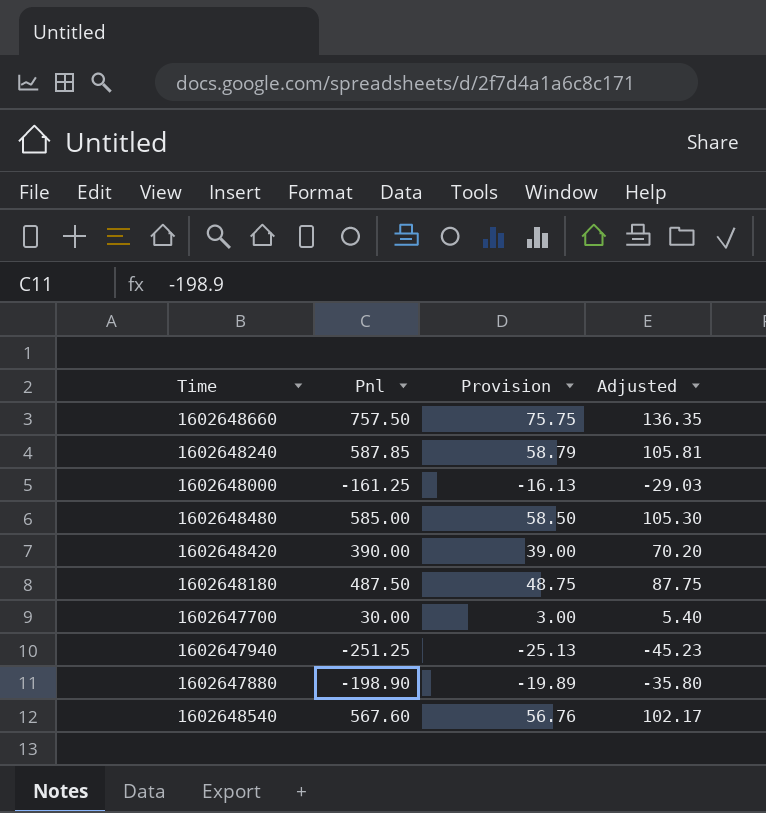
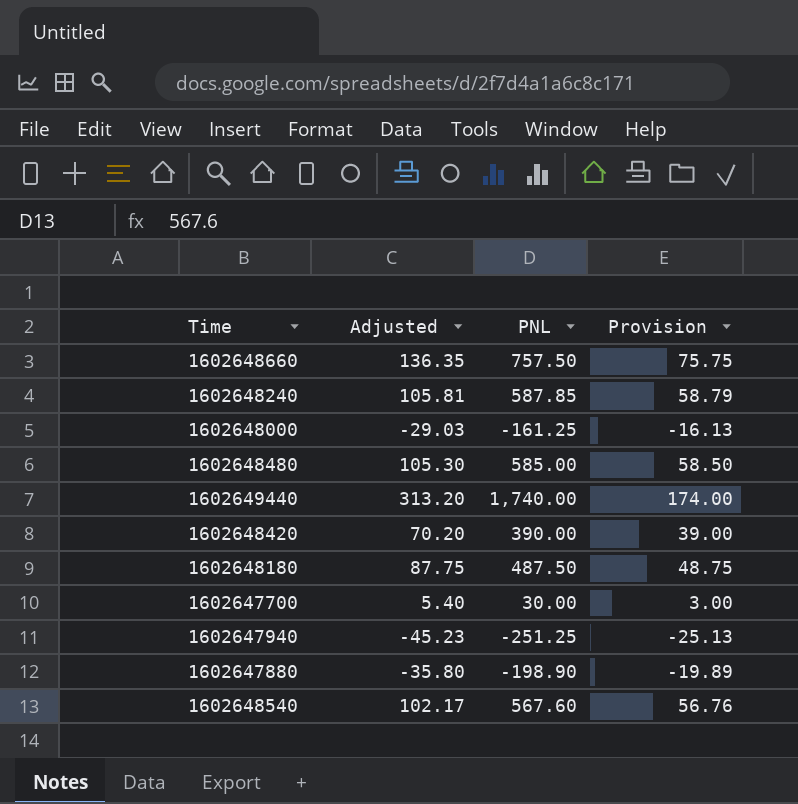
column Adjusted | position: 4 -> 2
column name: Pnl -> PNL
row 1602649440: none -> 313.20 | 1,740.00 | 174.00

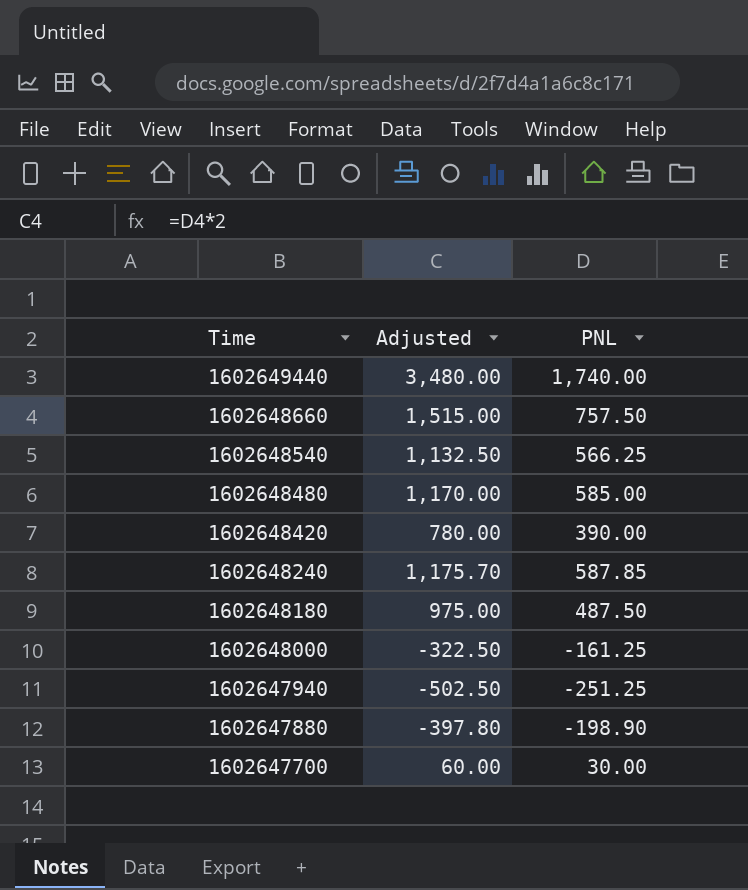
row order: none -> Time descending
column Provision | formula: [PNL] * 0.1 -> none
column Adjusted | formula: [PNL] * 0.18 -> [PNL] * 2
1602648540 | PNL: 567.60 -> 566.25

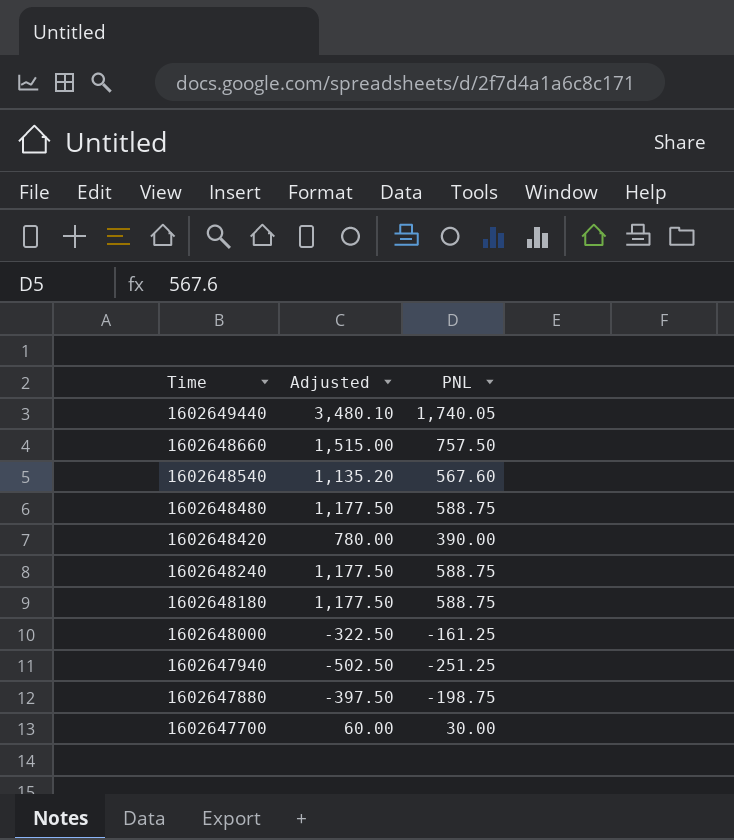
1602649440 | Adjusted: 3,480.00 -> 3,480.10
1602649440 | PNL: 1,740.00 -> 1,740.05
1602648540 | Adjusted: 1,132.50 -> 1,135.20
1602648540 | PNL: 566.25 -> 567.60
1602648480 | Adjusted: 1,170.00 -> 1,177.50
1602648480 | PNL: 585.00 -> 588.75
1602648240 | Adjusted: 1,175.70 -> 1,177.50
1602648240 | PNL: 587.85 -> 588.75
1602648180 | Adjusted: 975.00 -> 1,177.50
1602648180 | PNL: 487.50 -> 588.75
1602647880 | Adjusted: -397.80 -> -397.50
1602647880 | PNL: -198.90 -> -198.75

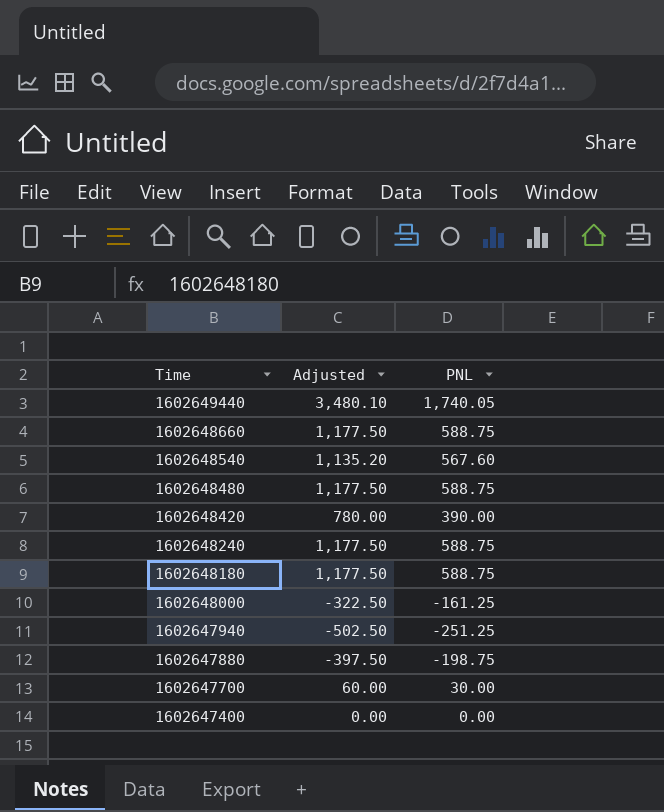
1602648660 | Adjusted: 1,515.00 -> 1,177.50
1602648660 | PNL: 757.50 -> 588.75
row 1602647400: none -> 0.00 | 0.00

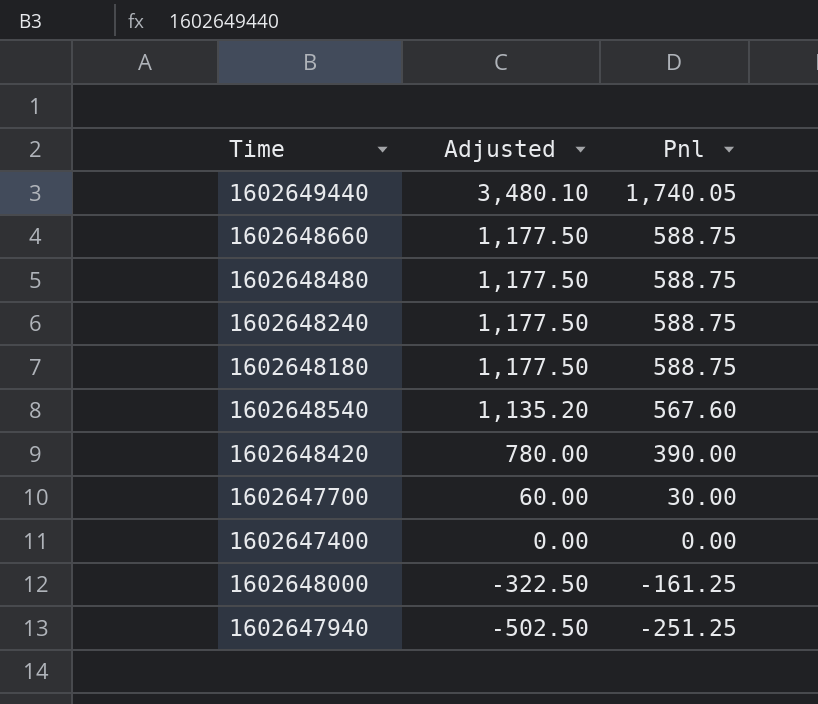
row order: Time descending -> Adjusted descending
column name: PNL -> Pnl
row 1602647880: -397.50 | -198.75 -> none

